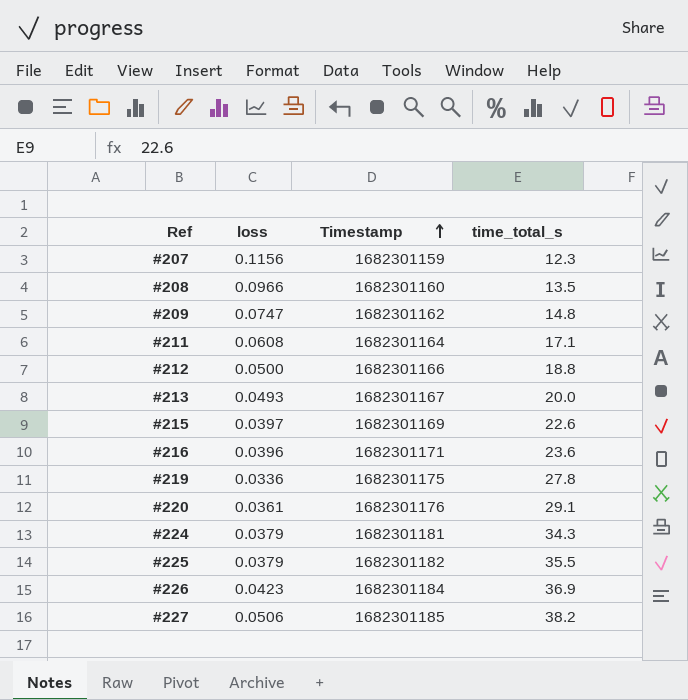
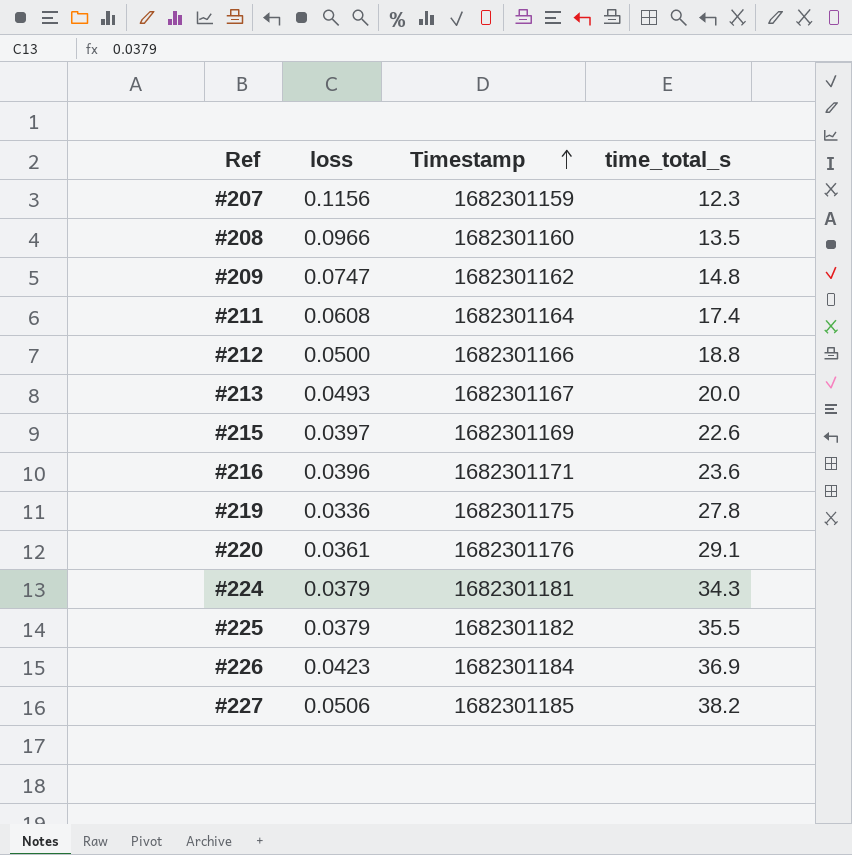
#211 | time_total_s: 17.1 -> 17.4

